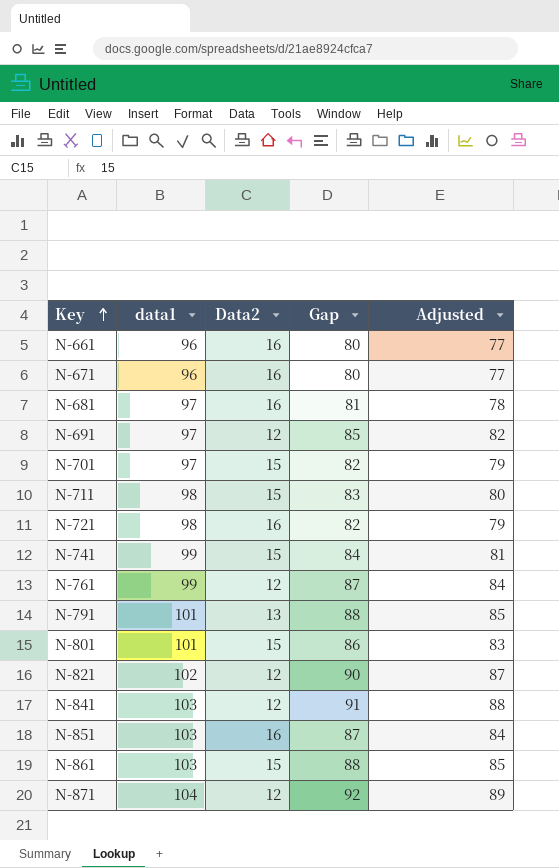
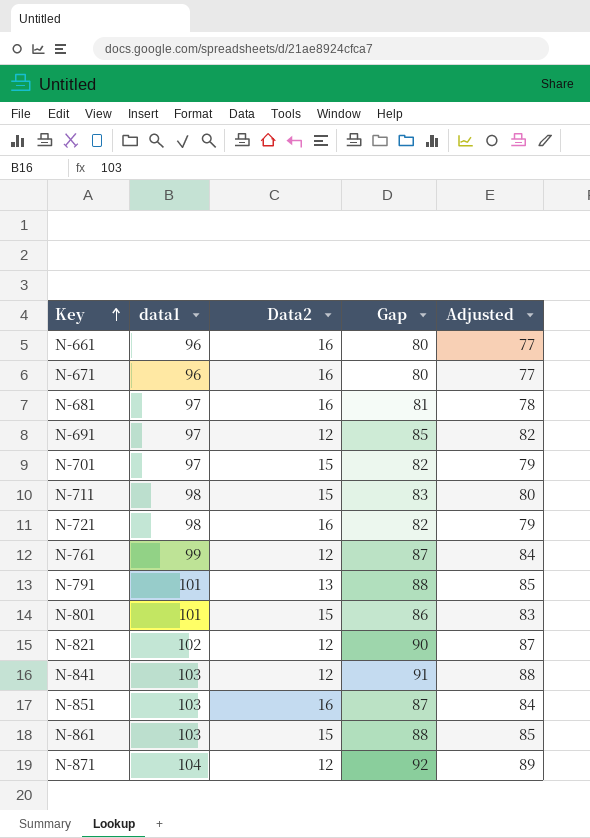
row N-741: 99 | 15 | 84 | 81 -> none

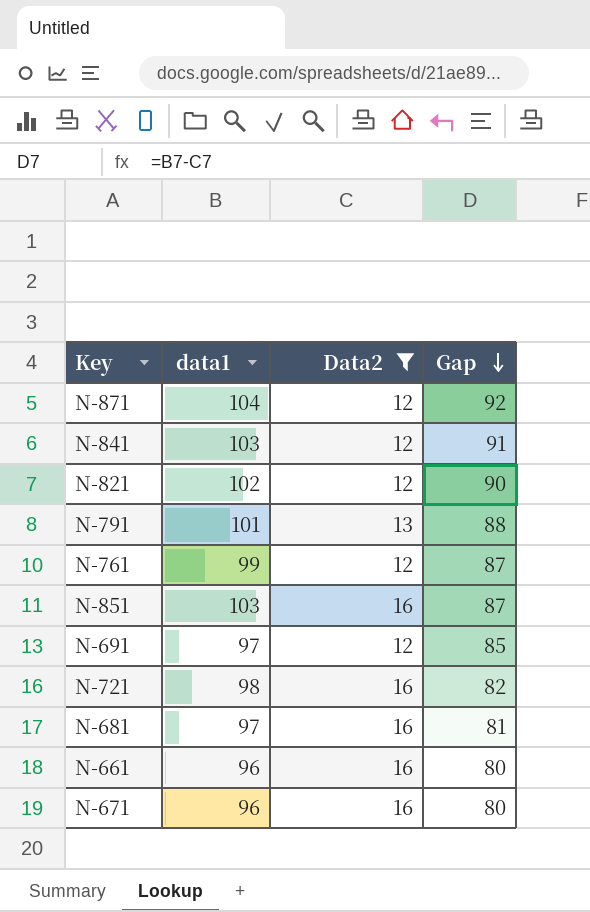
filter: none -> Data2 != 15
row order: Key ascending -> Gap descending
column Adjusted | formula: [Gap] - 3 -> none

